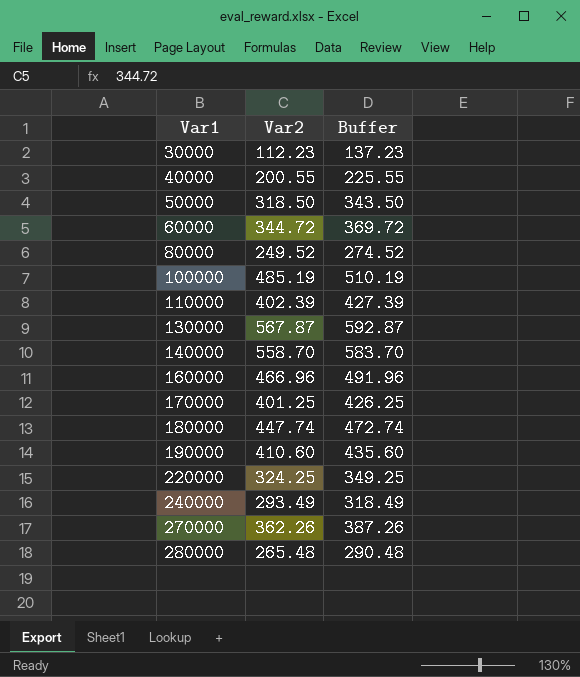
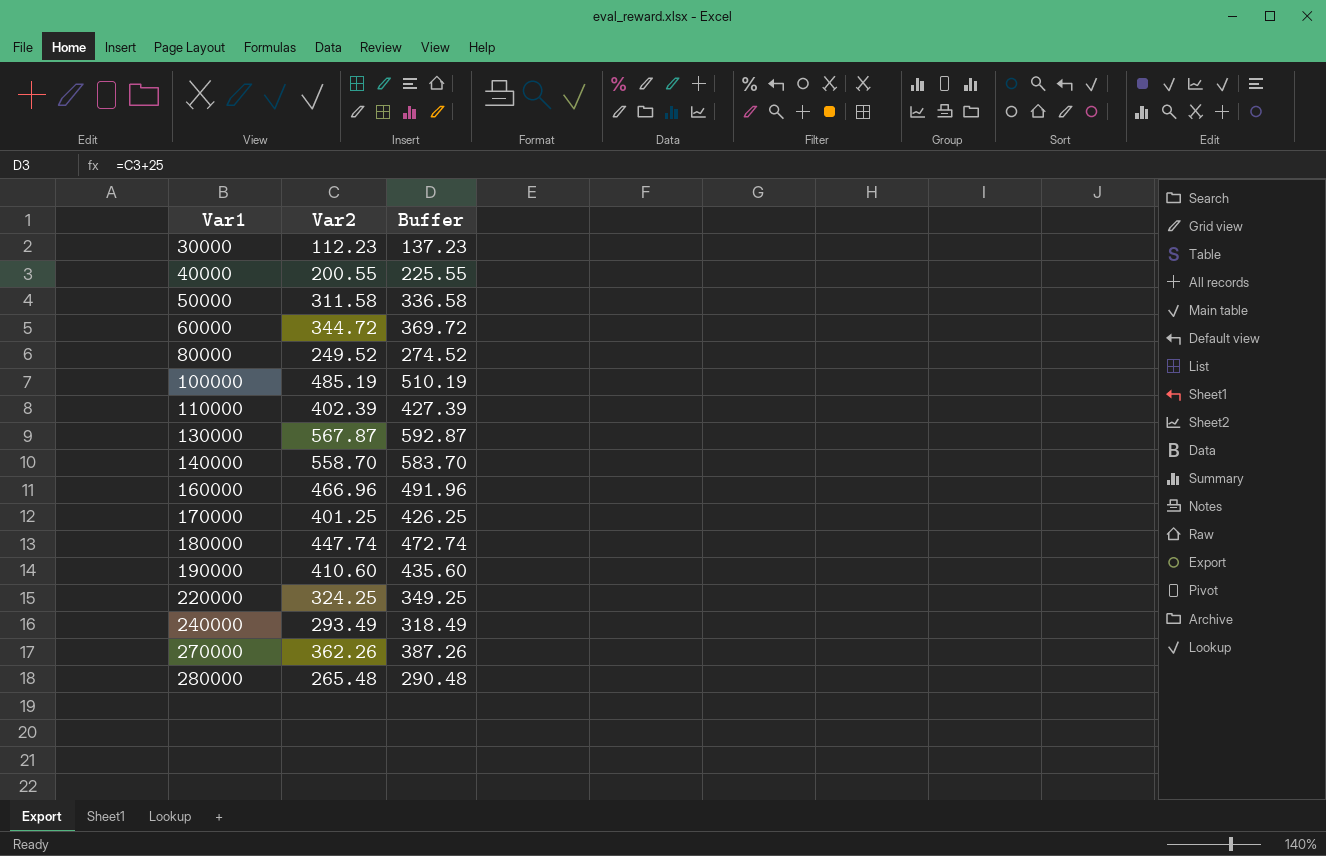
50000 | Var2: 318.50 -> 311.58
50000 | Buffer: 343.50 -> 336.58

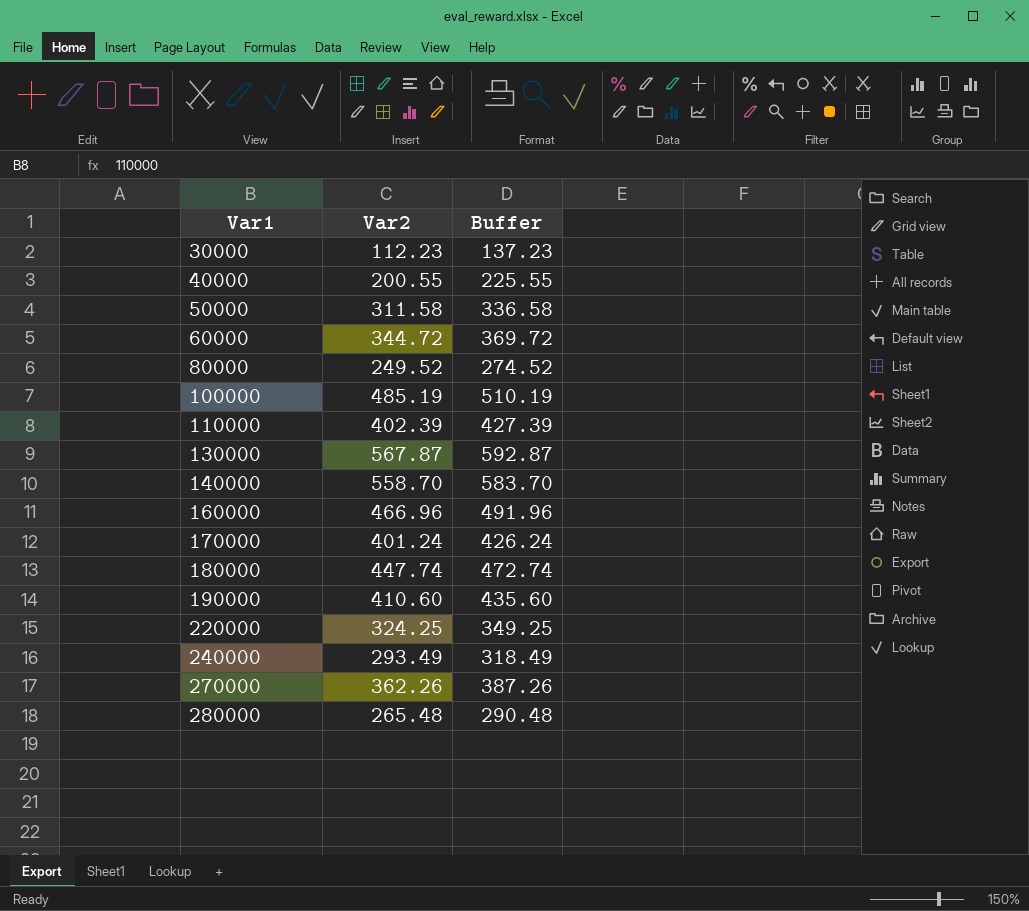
170000 | Var2: 401.25 -> 401.24
170000 | Buffer: 426.25 -> 426.24

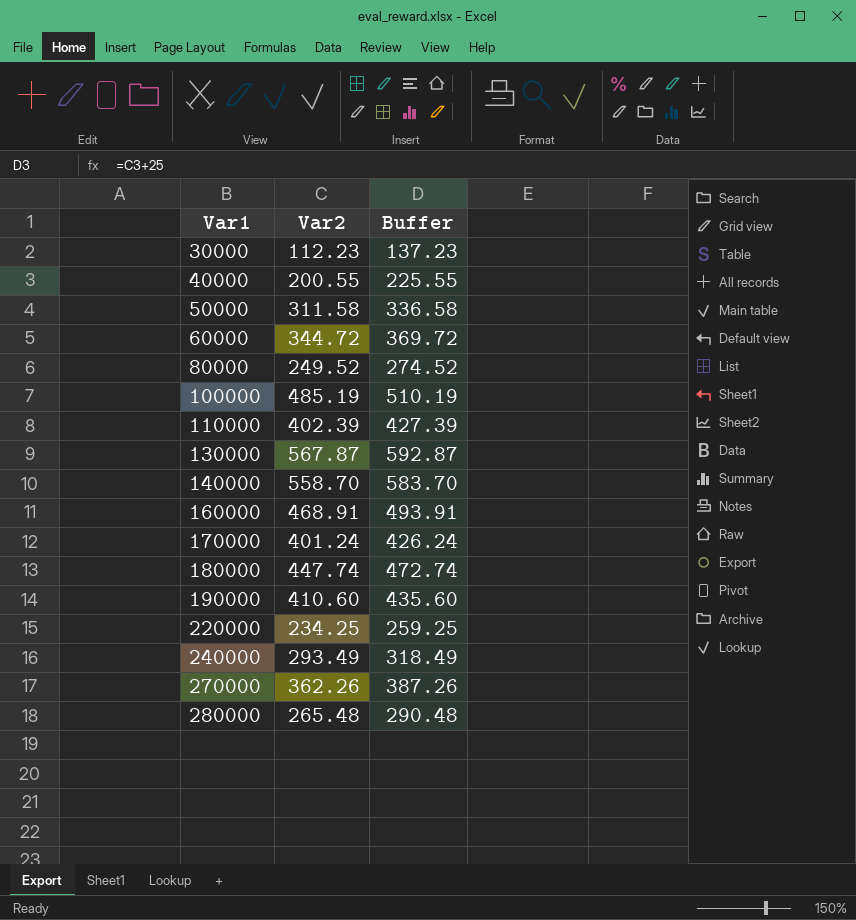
160000 | Var2: 466.96 -> 468.91
160000 | Buffer: 491.96 -> 493.91
220000 | Var2: 324.25 -> 234.25
220000 | Buffer: 349.25 -> 259.25

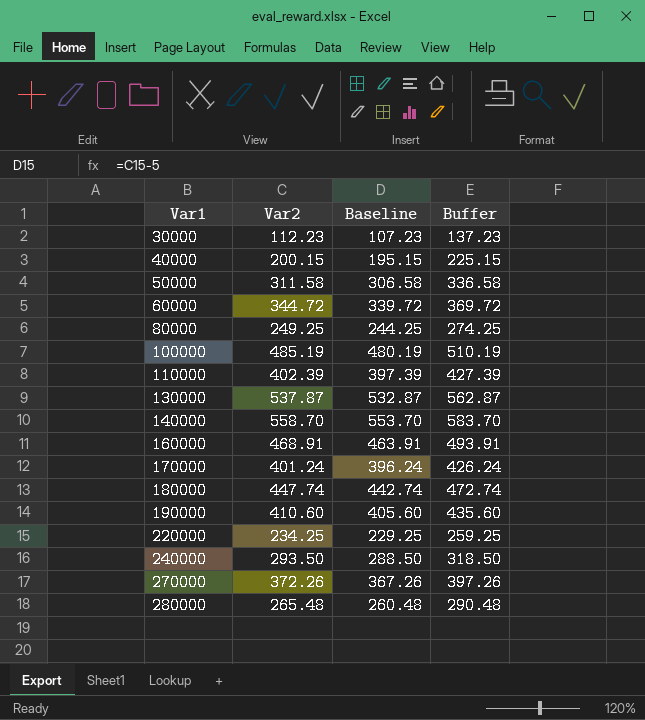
column Baseline | formula: none -> [Var2] - 5
40000 | Var2: 200.55 -> 200.15
40000 | Buffer: 225.55 -> 225.15
80000 | Var2: 249.52 -> 249.25
80000 | Buffer: 274.52 -> 274.25
130000 | Var2: 567.87 -> 537.87
130000 | Buffer: 592.87 -> 562.87
240000 | Var2: 293.49 -> 293.50
240000 | Buffer: 318.49 -> 318.50
270000 | Var2: 362.26 -> 372.26
270000 | Buffer: 387.26 -> 397.26

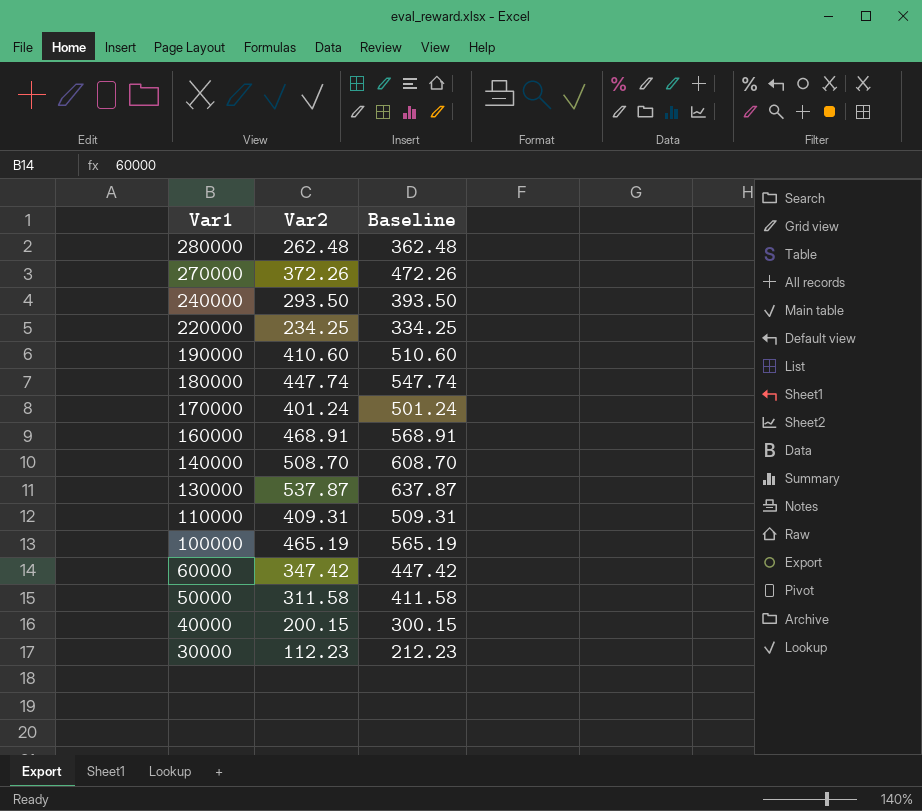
row order: Var1 ascending -> Var1 descending
column Buffer | formula: [Var2] + 25 -> none
column Baseline | formula: [Var2] - 5 -> [Var2] + 100
row 80000: 249.25 | 244.25 | 274.25 -> none
280000 | Var2: 265.48 -> 262.48
140000 | Var2: 558.70 -> 508.70
110000 | Var2: 402.39 -> 409.31
100000 | Var2: 485.19 -> 465.19
60000 | Var2: 344.72 -> 347.42

